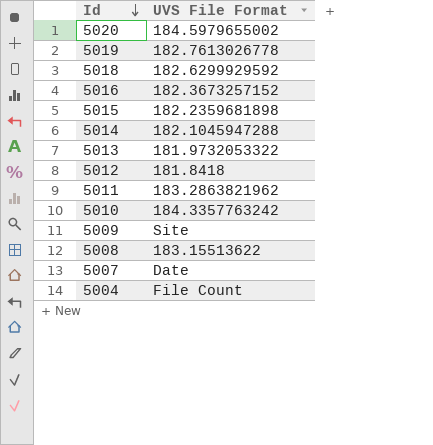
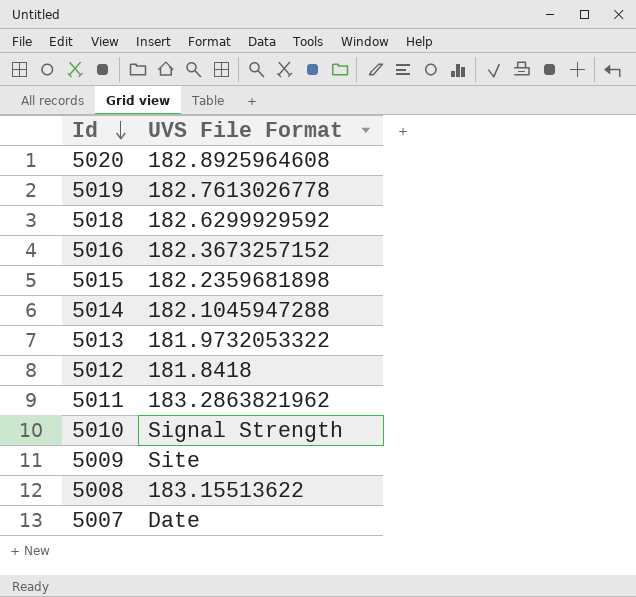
row 5004: File Count -> none
5020 | UVS File Format: 184.5979655002 -> 182.8925964608
5010 | UVS File Format: 184.3357763242 -> Signal Strength

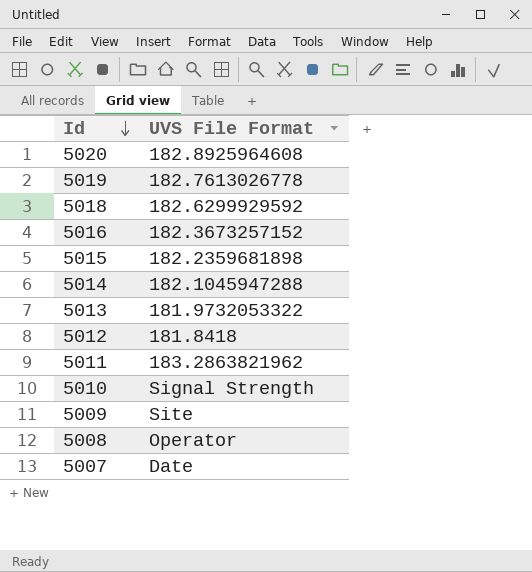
5008 | UVS File Format: 183.15513622 -> Operator

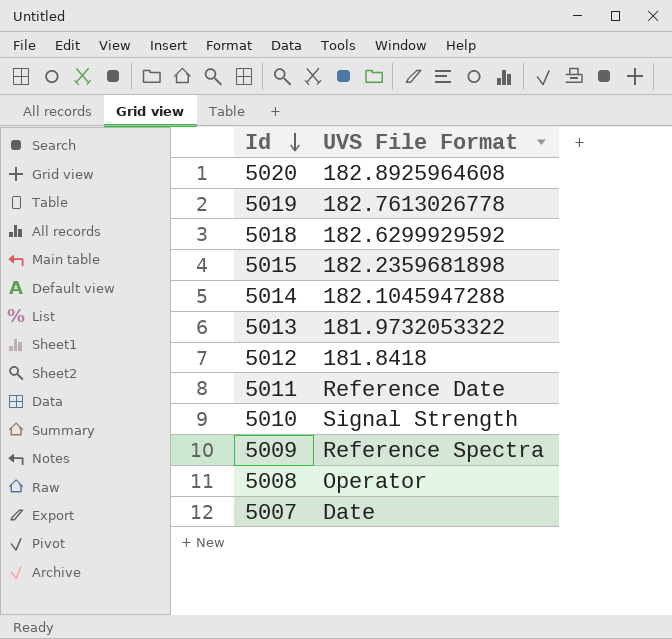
row 5016: 182.3673257152 -> none
5011 | UVS File Format: 183.2863821962 -> Reference Date
5009 | UVS File Format: Site -> Reference Spectra

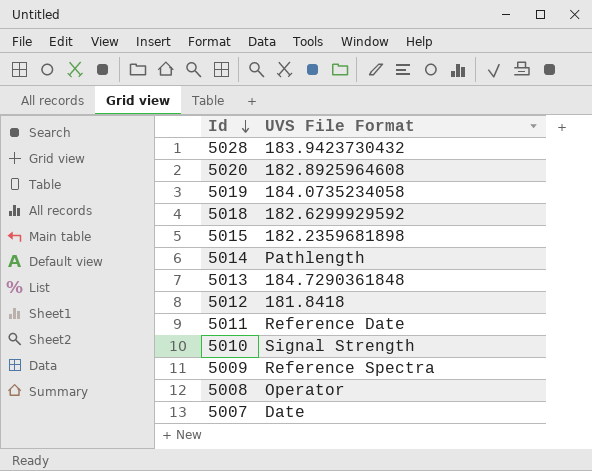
row 5028: none -> 183.9423730432
5019 | UVS File Format: 182.7613026778 -> 184.0735234058
5014 | UVS File Format: 182.1045947288 -> Pathlength
5013 | UVS File Format: 181.9732053322 -> 184.7290361848

